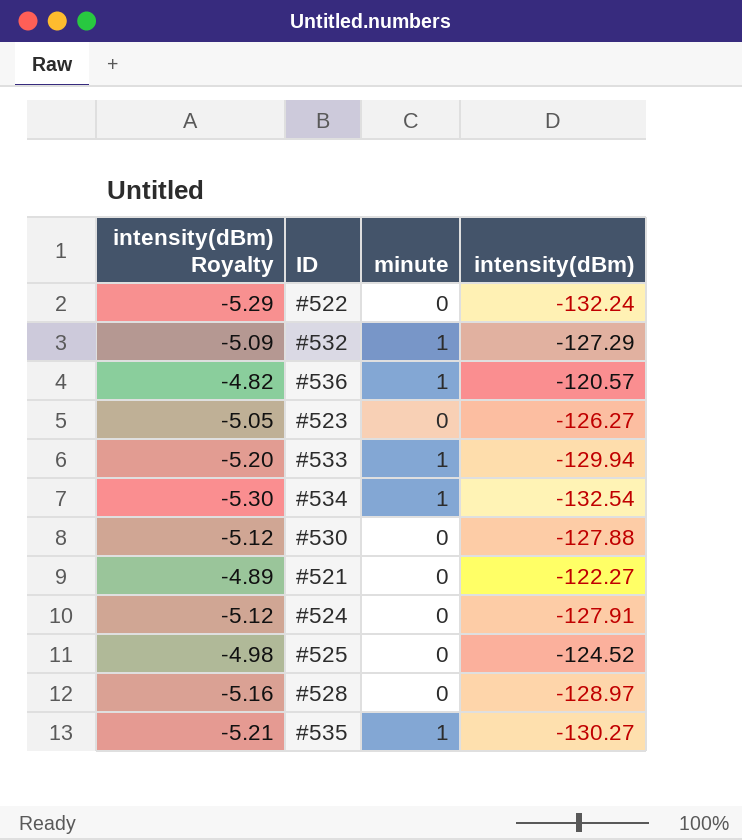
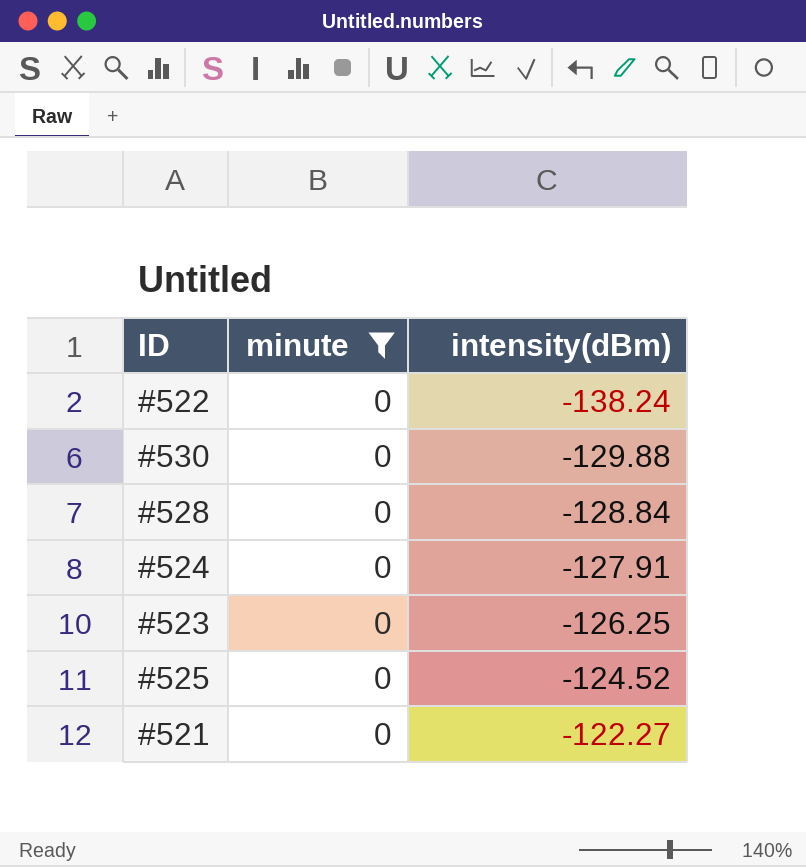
filter: none -> minute = 0
row order: none -> intensity(dBm) ascending
column intensity(dBm) Royalty | formula: [intensity(dBm)] * 0.04 -> none
#522 | intensity(dBm): -132.24 -> -138.24
#530 | intensity(dBm): -127.88 -> -129.88
#528 | intensity(dBm): -128.97 -> -128.84
#523 | intensity(dBm): -126.27 -> -126.25

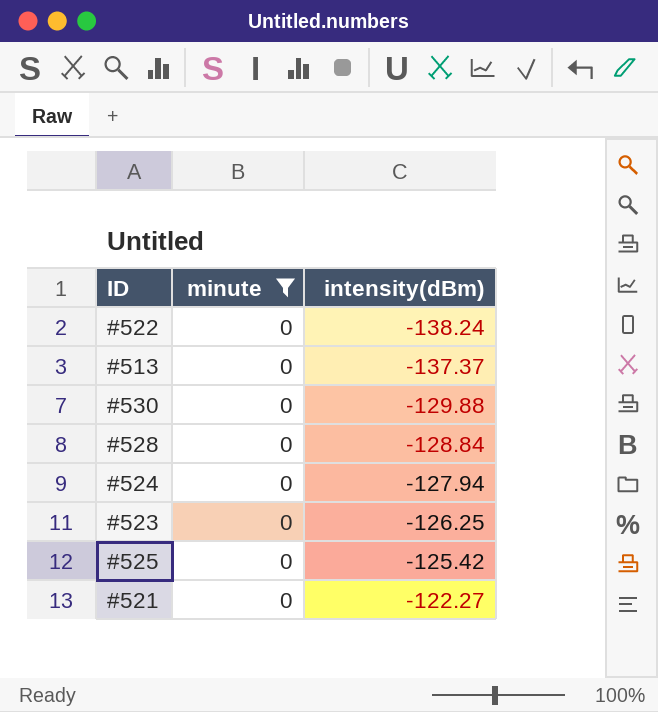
row #513: none -> 0 | -137.37
#524 | intensity(dBm): -127.91 -> -127.94
#525 | intensity(dBm): -124.52 -> -125.42

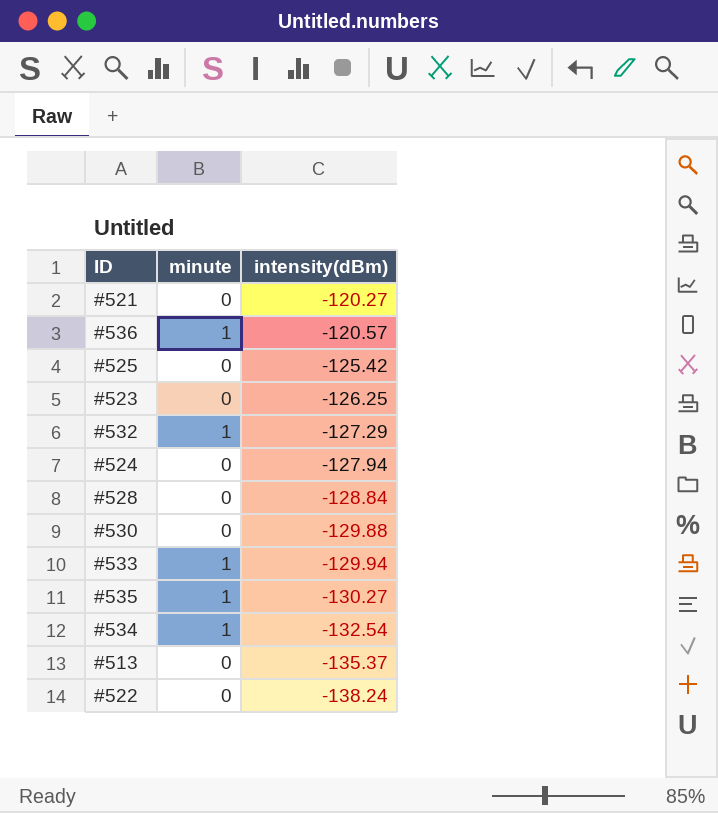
filter: minute = 0 -> none
row order: intensity(dBm) ascending -> intensity(dBm) descending
#521 | intensity(dBm): -122.27 -> -120.27
#513 | intensity(dBm): -137.37 -> -135.37

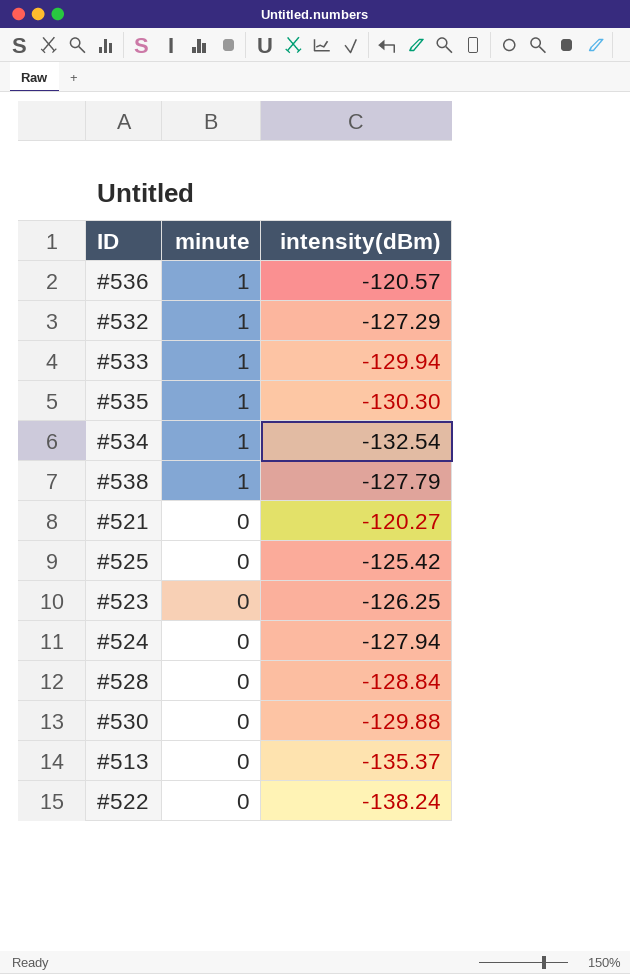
row order: intensity(dBm) descending -> minute descending
#535 | intensity(dBm): -130.27 -> -130.30
row #538: none -> 1 | -127.79

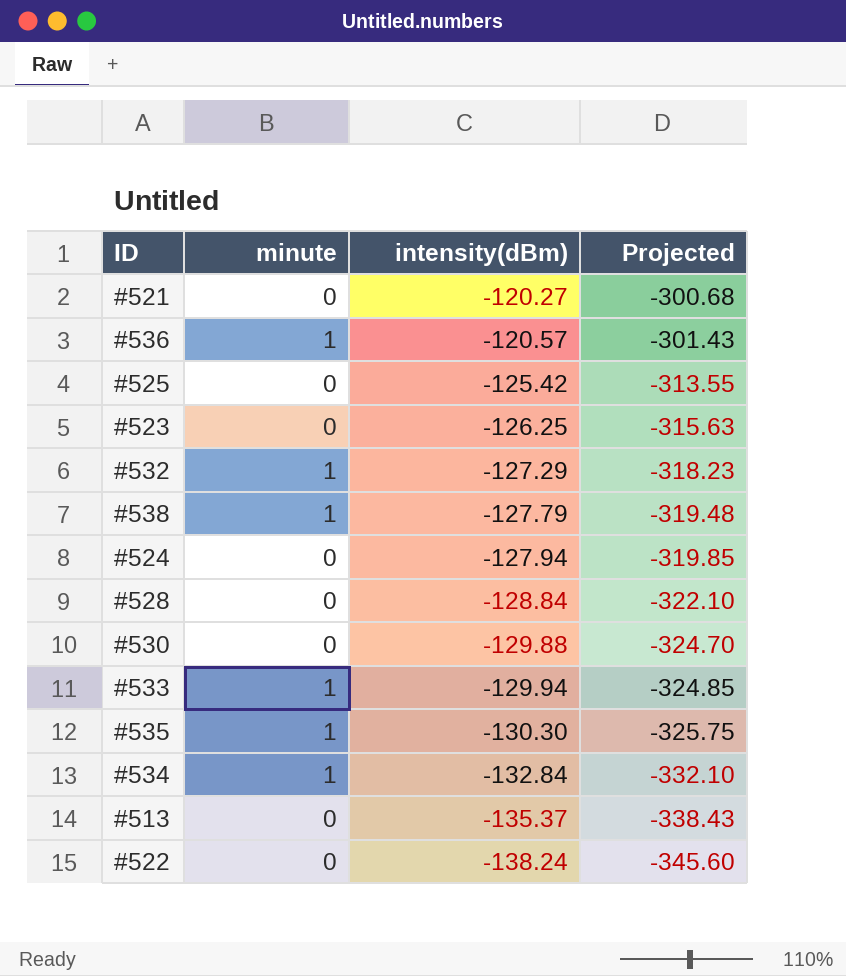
row order: minute descending -> intensity(dBm) descending
column Projected | formula: none -> [intensity(dBm)] * 2.5
#534 | intensity(dBm): -132.54 -> -132.84

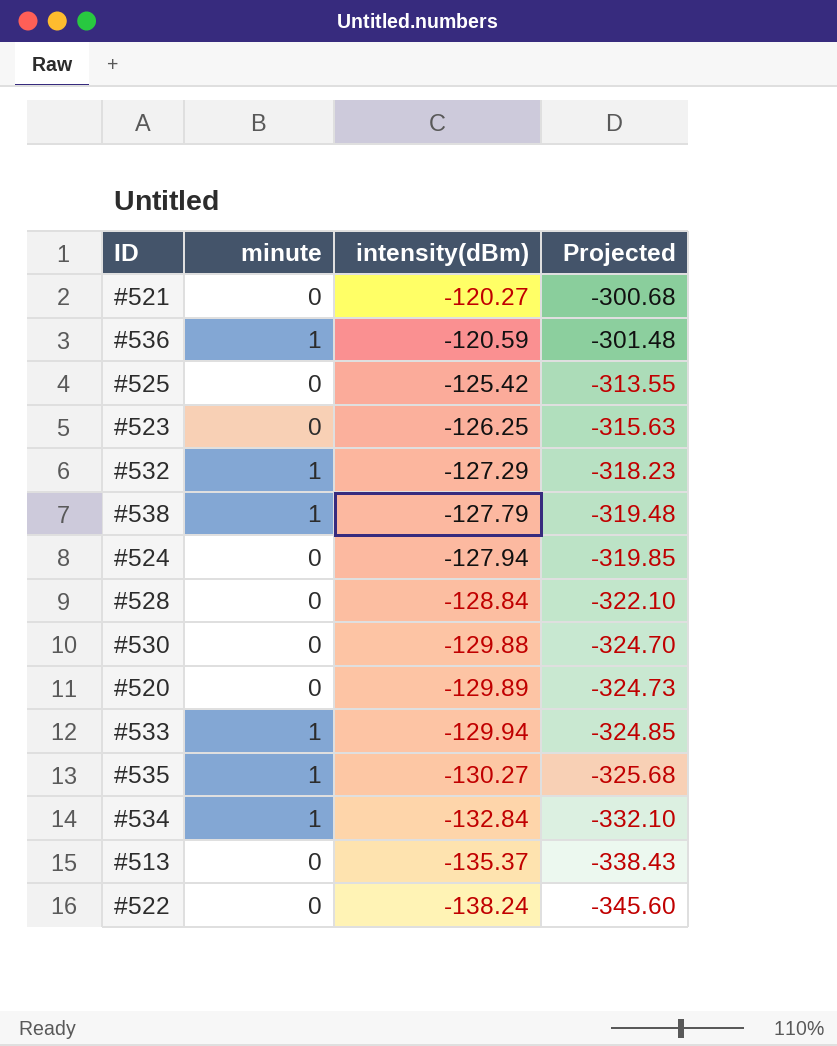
#536 | intensity(dBm): -120.57 -> -120.59
#536 | Projected: -301.43 -> -301.48
row #520: none -> 0 | -129.89 | -324.73
#535 | intensity(dBm): -130.30 -> -130.27
#535 | Projected: -325.75 -> -325.68

